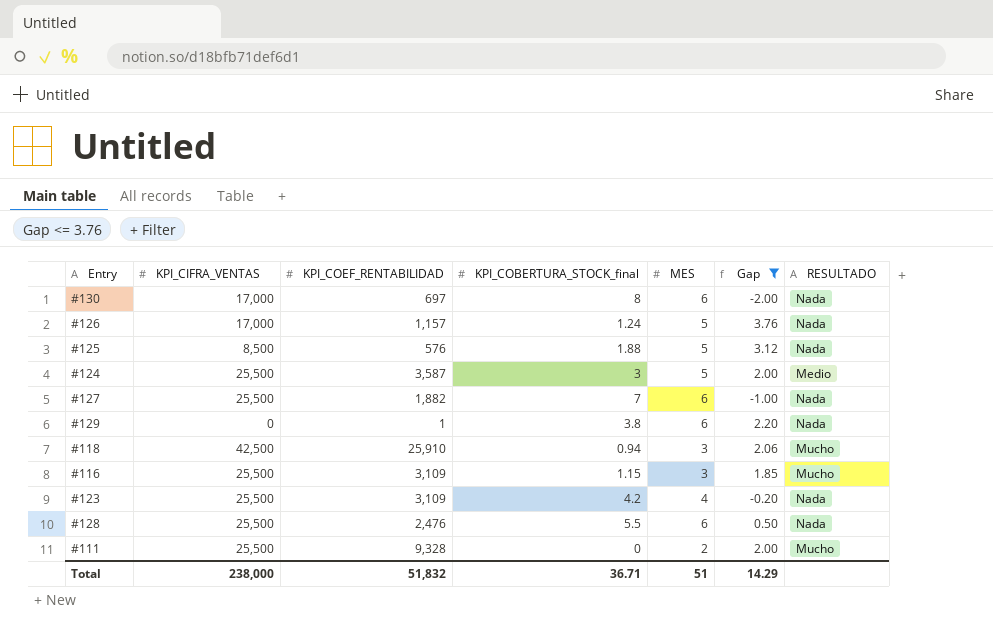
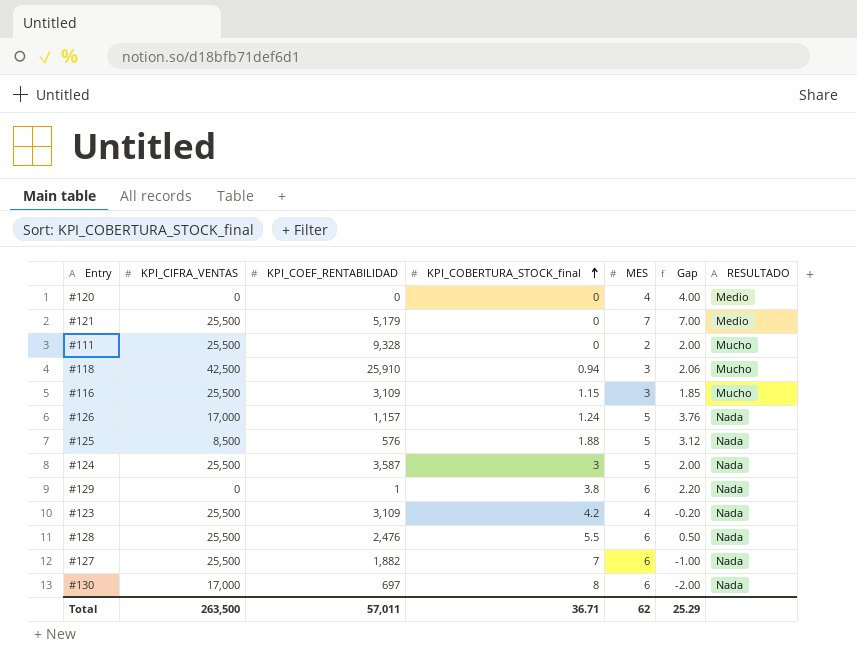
filter: Gap <= 3.76 -> none
row order: none -> KPI_COBERTURA_STOCK_final ascending
#124 | RESULTADO: Medio -> Nada
Total | KPI_CIFRA_VENTAS: 238,000 -> 263,500
Total | KPI_COEF_RENTABILIDAD: 51,832 -> 57,011
Total | MES: 51 -> 62
Total | Gap: 14.29 -> 25.29

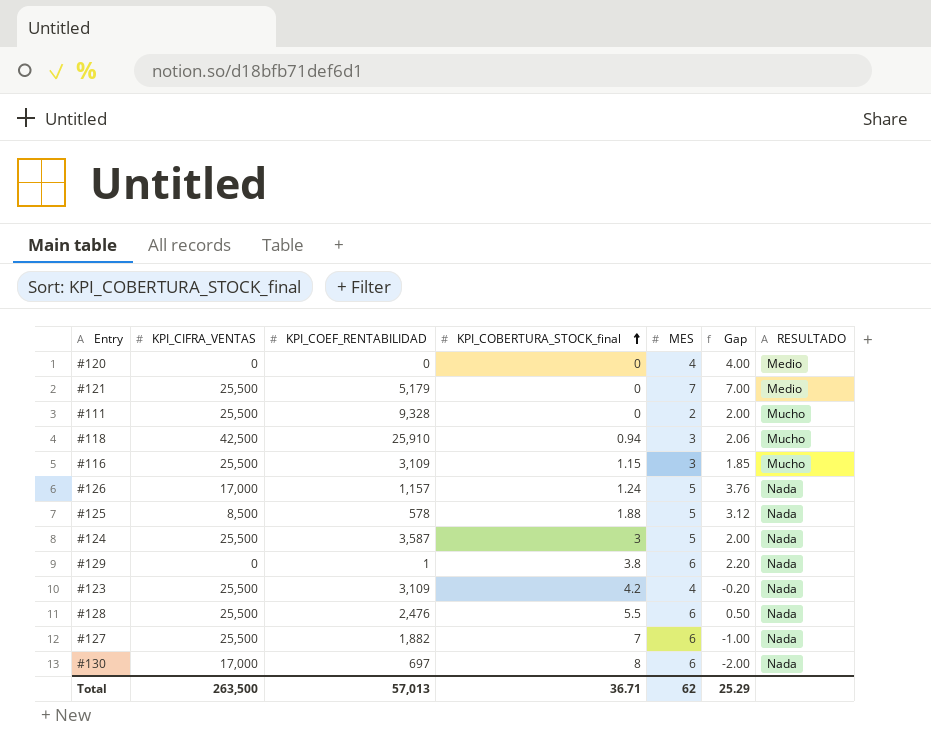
#125 | KPI_COEF_RENTABILIDAD: 576 -> 578
Total | KPI_COEF_RENTABILIDAD: 57,011 -> 57,013

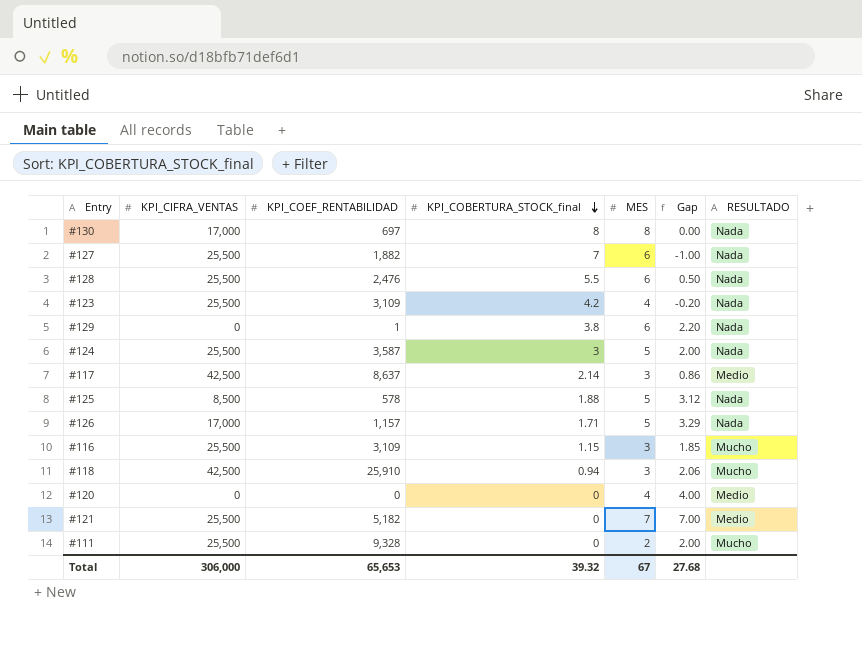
row order: KPI_COBERTURA_STOCK_final ascending -> KPI_COBERTURA_STOCK_final descending
#130 | MES: 6 -> 8
#130 | Gap: -2.00 -> 0.00
row #117: none -> 42,500 | 8,637 | 2.14 | 3 | 0.86 | Medio
#126 | KPI_COBERTURA_STOCK_final: 1.24 -> 1.71
#126 | Gap: 3.76 -> 3.29
#121 | KPI_COEF_RENTABILIDAD: 5,179 -> 5,182
Total | KPI_CIFRA_VENTAS: 263,500 -> 306,000
Total | KPI_COEF_RENTABILIDAD: 57,013 -> 65,653
Total | KPI_COBERTURA_STOCK_final: 36.71 -> 39.32
Total | MES: 62 -> 67
Total | Gap: 25.29 -> 27.68

